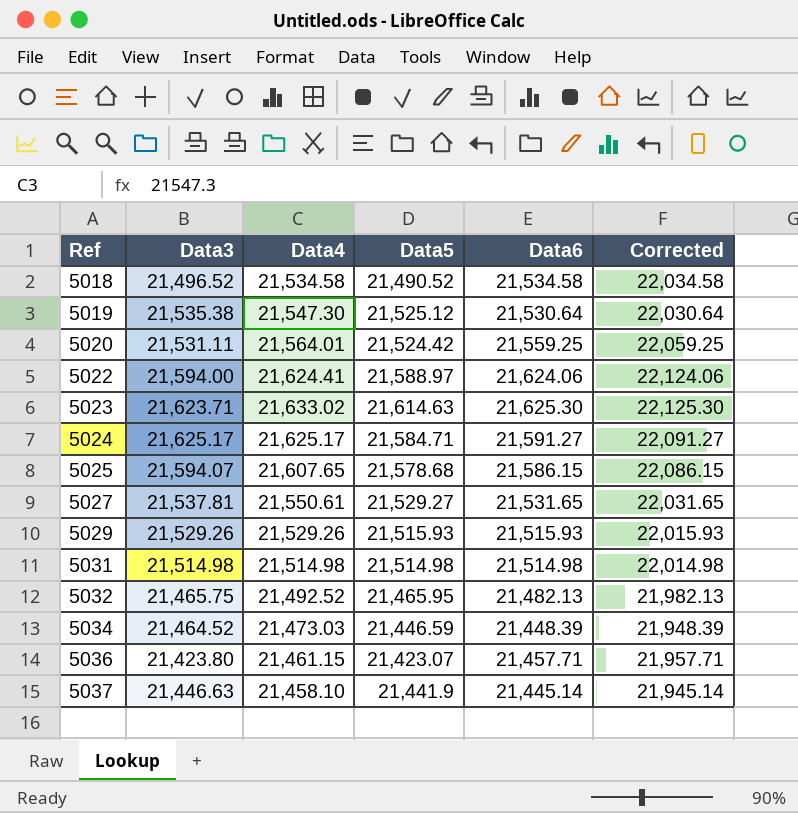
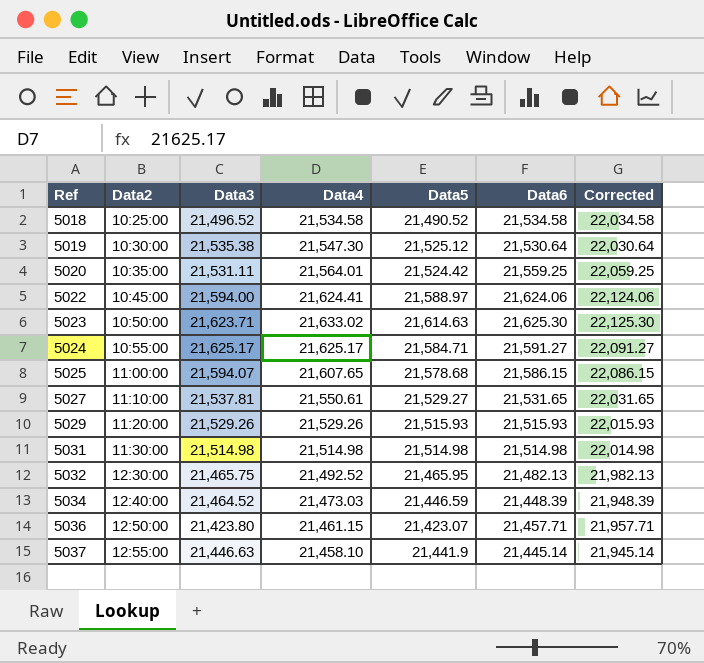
column Data2 | position: none -> 2

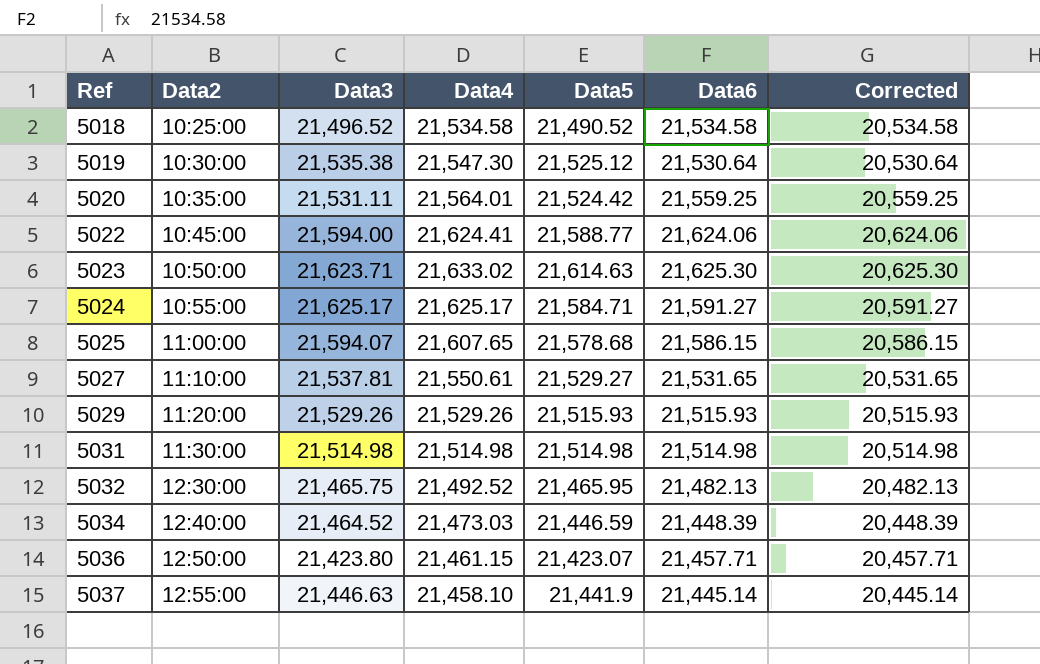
column Corrected | formula: [Data6] + 500 -> [Data6] - 1000
5022 | Data5: 21,588.97 -> 21,588.77

